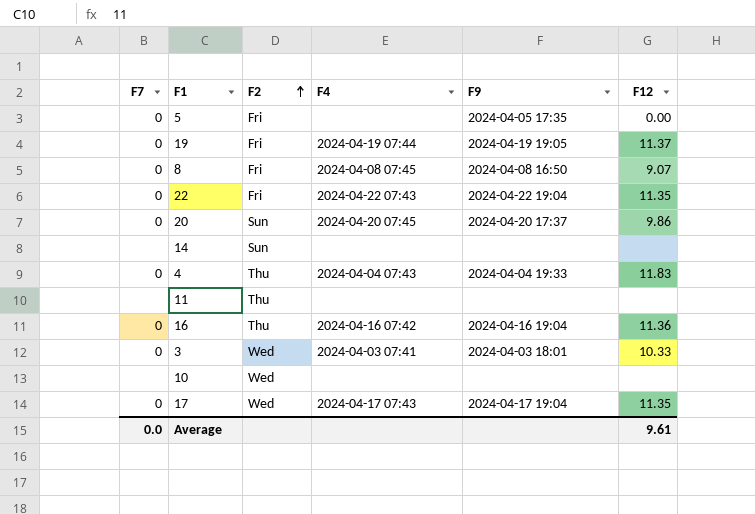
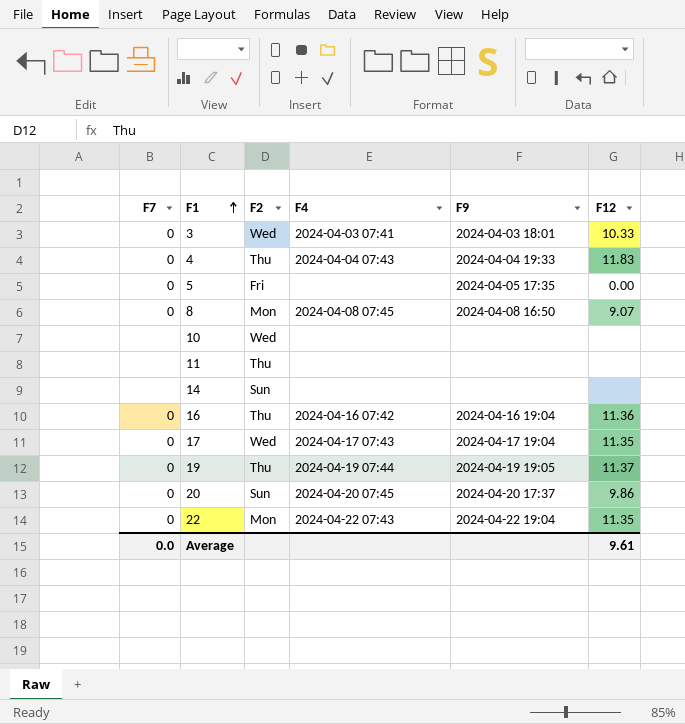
row order: F2 ascending -> F1 ascending
8 | F2: Fri -> Mon
19 | F2: Fri -> Thu
22 | F2: Fri -> Mon

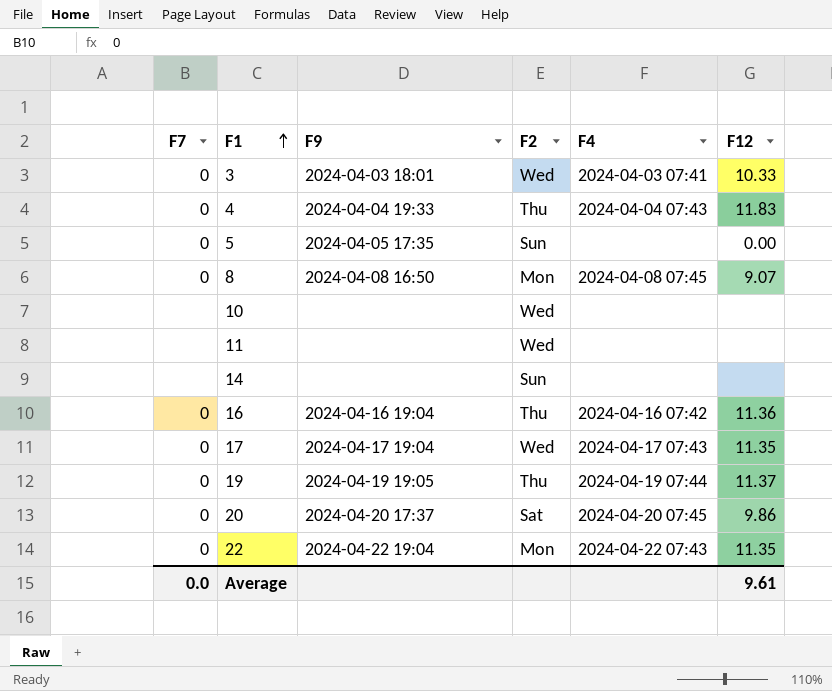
column F9 | position: 5 -> 3
5 | F2: Fri -> Sun
11 | F2: Thu -> Wed
20 | F2: Sun -> Sat

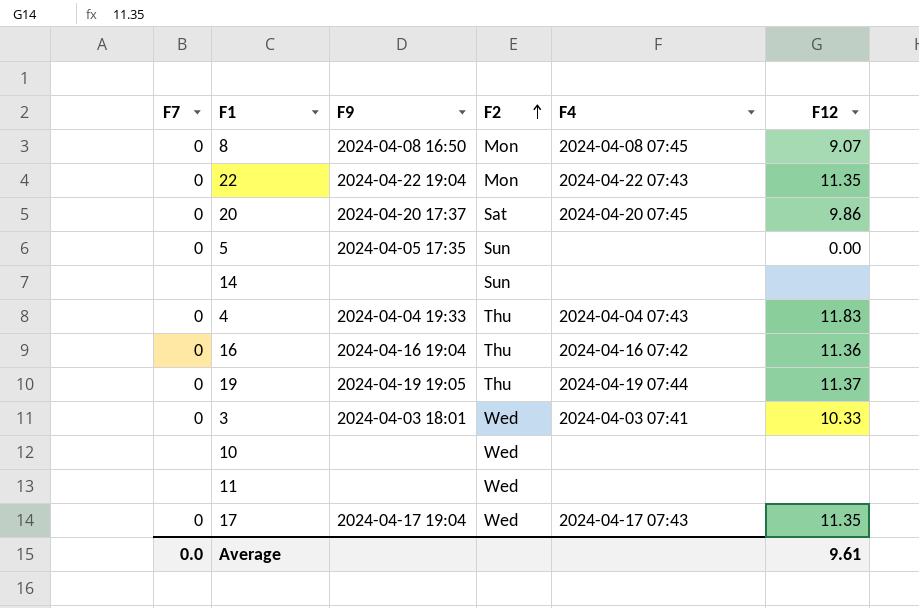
row order: F1 ascending -> F2 ascending

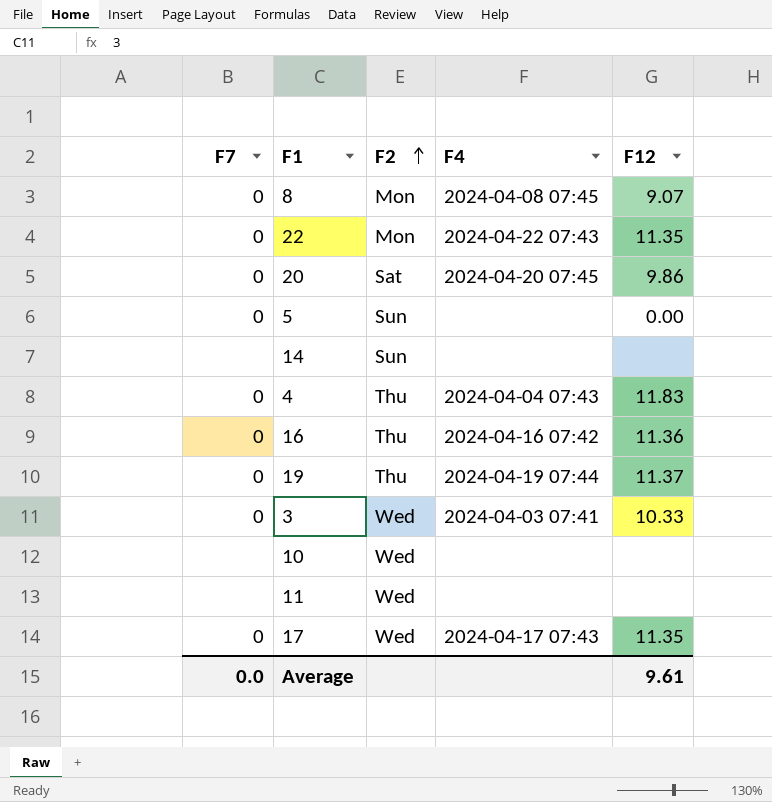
column F9 | position: 3 -> none

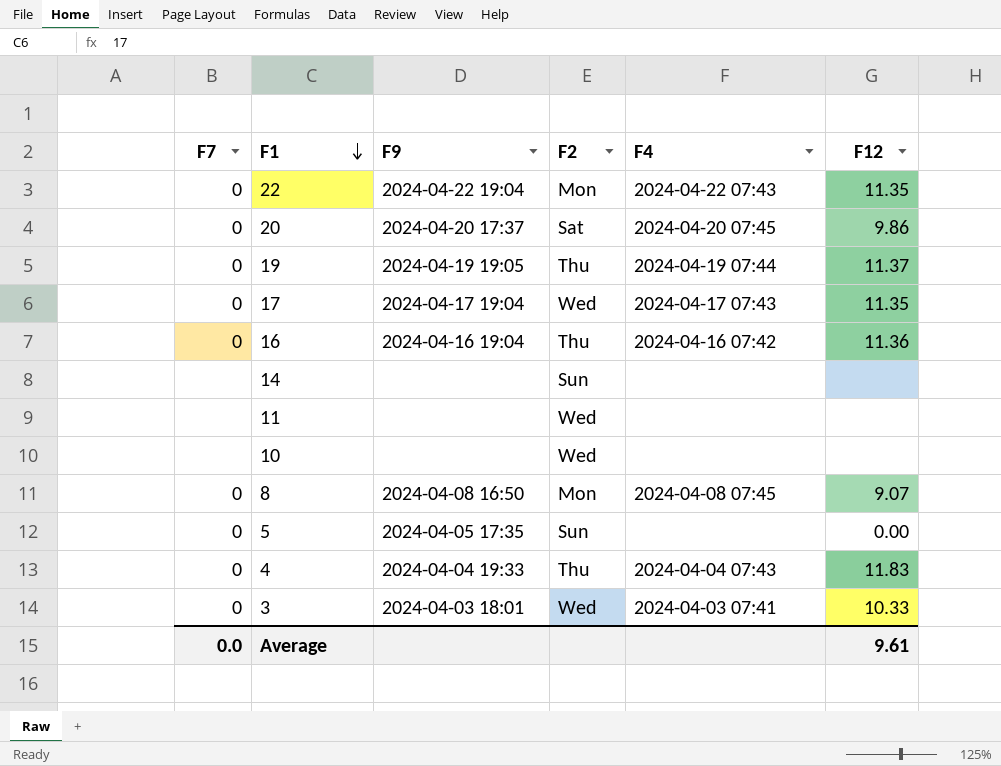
row order: F2 ascending -> F1 descending
column F9 | position: none -> 3

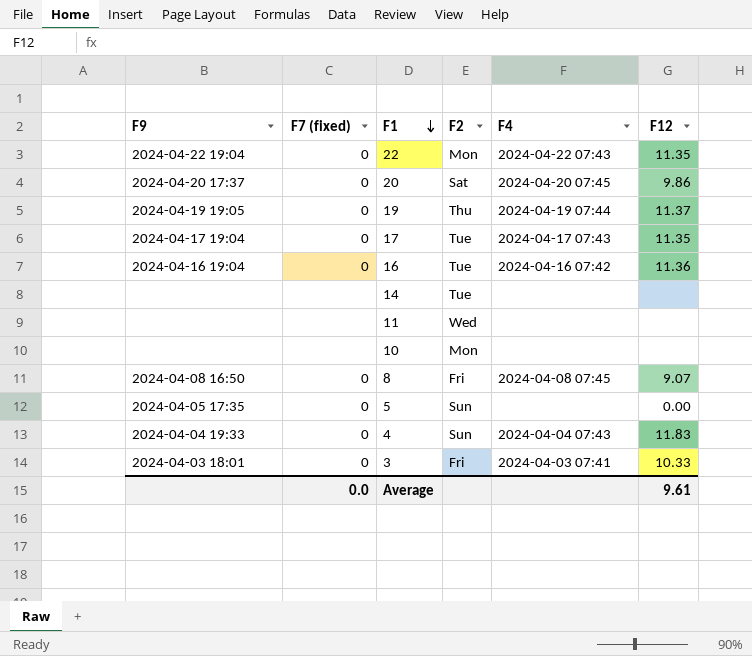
column F9 | position: 3 -> 1
column name: F7 -> F7 (fixed)
17 | F2: Wed -> Tue
16 | F2: Thu -> Tue
14 | F2: Sun -> Tue
10 | F2: Wed -> Mon
8 | F2: Mon -> Fri
4 | F2: Thu -> Sun
3 | F2: Wed -> Fri

